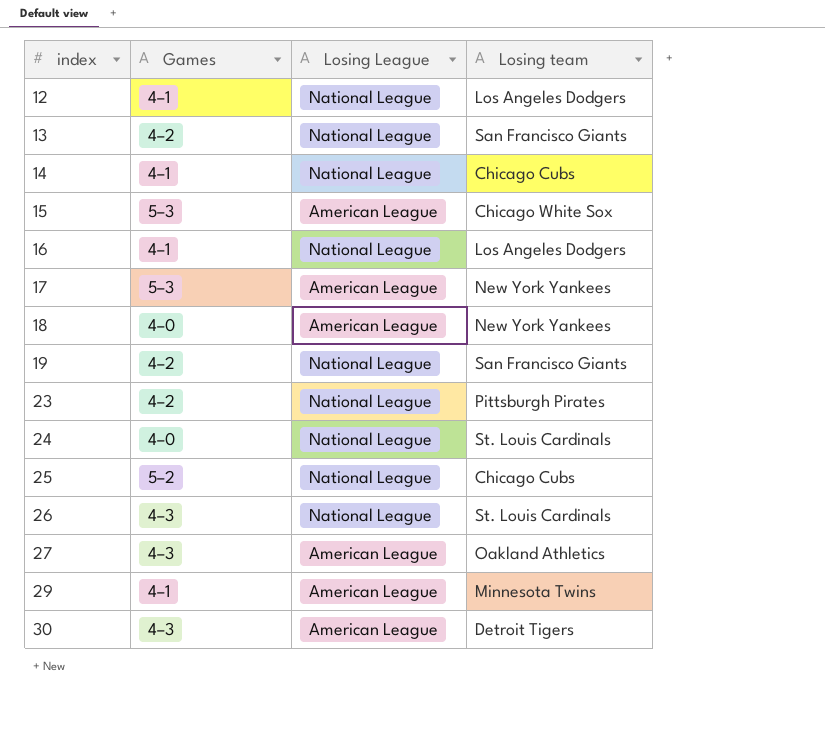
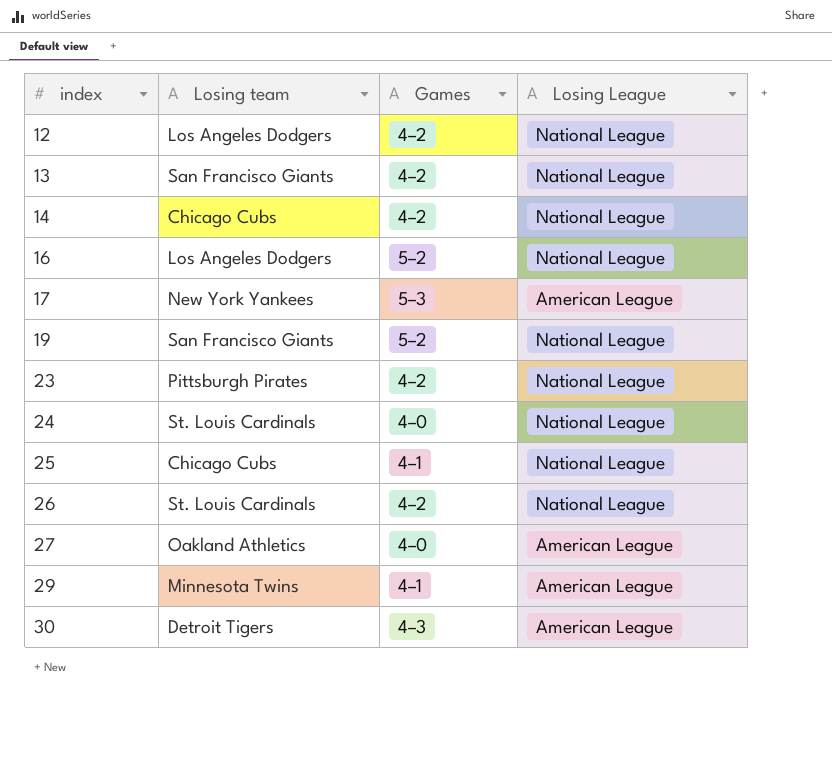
column Losing team | position: 4 -> 2
row 15: 5–3 | American League | Chicago White Sox -> none
row 18: 4–0 | American League | New York Yankees -> none
12 | Games: 4–1 -> 4–2
14 | Games: 4–1 -> 4–2
16 | Games: 4–1 -> 5–2
19 | Games: 4–2 -> 5–2
25 | Games: 5–2 -> 4–1
26 | Games: 4–3 -> 4–2
27 | Games: 4–3 -> 4–0

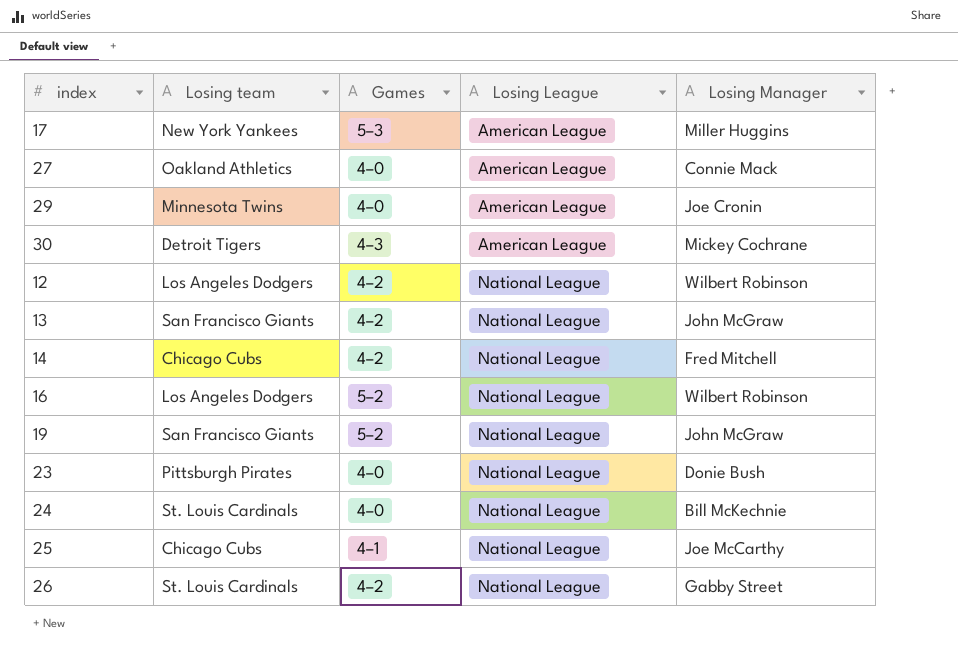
row order: index ascending -> Losing League ascending
column Losing Manager | position: none -> 5
29 | Games: 4–1 -> 4–0
23 | Games: 4–2 -> 4–0

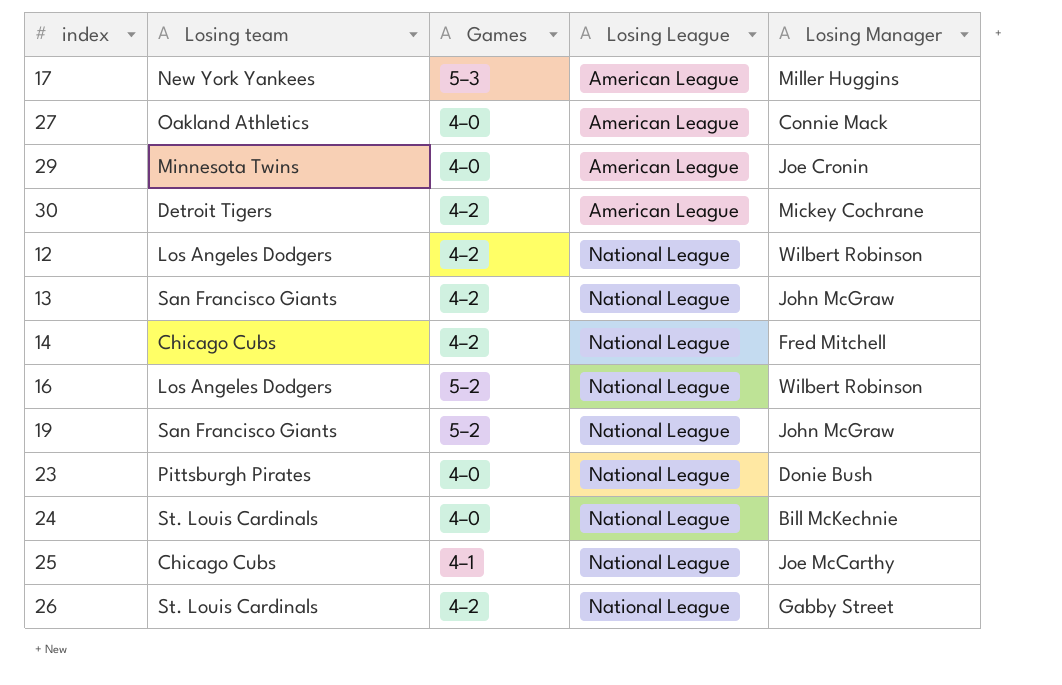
30 | Games: 4–3 -> 4–2

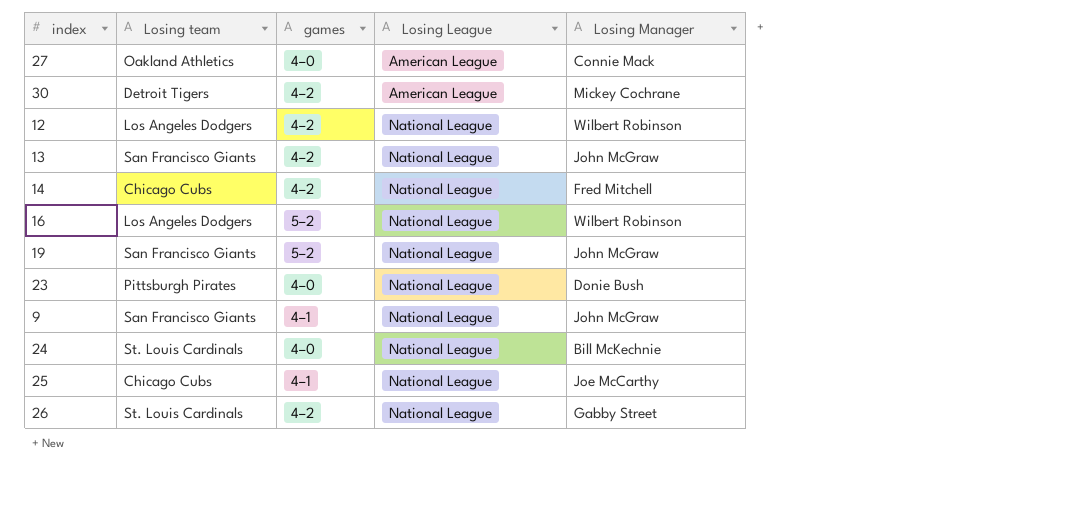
column name: Games -> games
row 17: New York Yankees | 5–3 | American League | Miller Huggins -> none
row 29: Minnesota Twins | 4–0 | American League | Joe Cronin -> none
row 9: none -> San Francisco Giants | 4–1 | National League | John McGraw

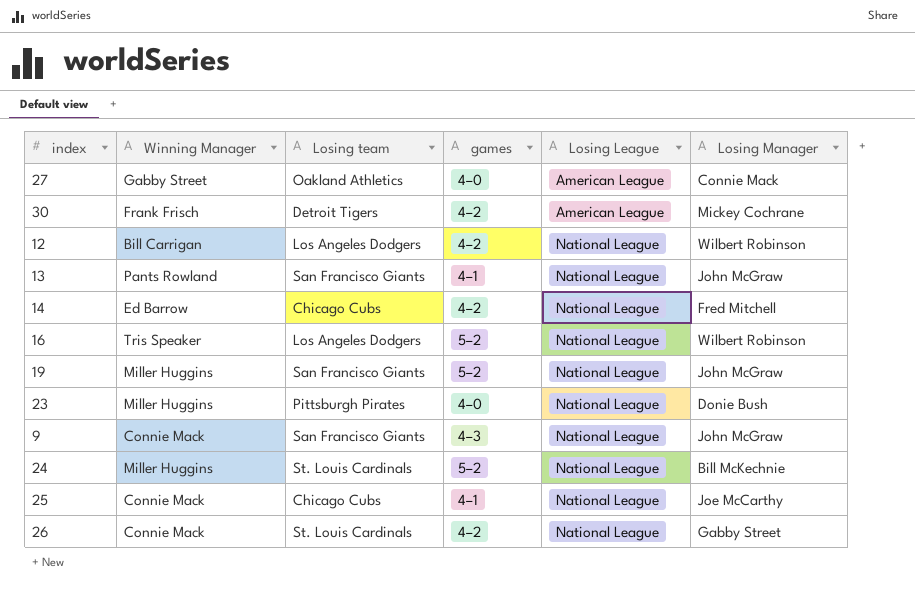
column Winning Manager | position: none -> 2
13 | games: 4–2 -> 4–1
9 | games: 4–1 -> 4–3
24 | games: 4–0 -> 5–2

